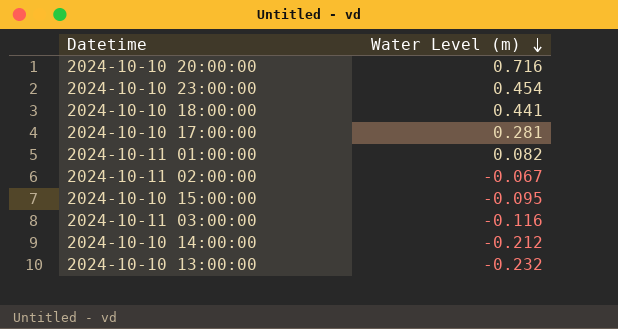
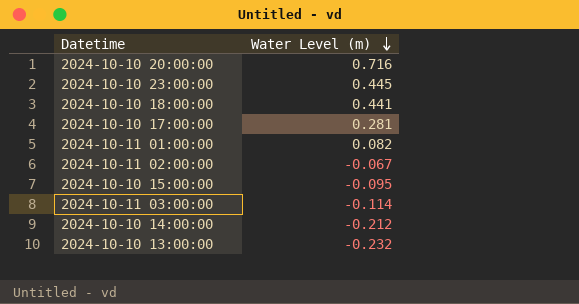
2024-10-10 23:00:00 | Water Level (m): 0.454 -> 0.445
2024-10-11 03:00:00 | Water Level (m): -0.116 -> -0.114

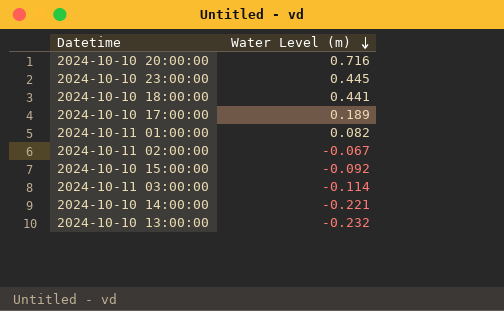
2024-10-10 17:00:00 | Water Level (m): 0.281 -> 0.189
2024-10-10 15:00:00 | Water Level (m): -0.095 -> -0.092
2024-10-10 14:00:00 | Water Level (m): -0.212 -> -0.221

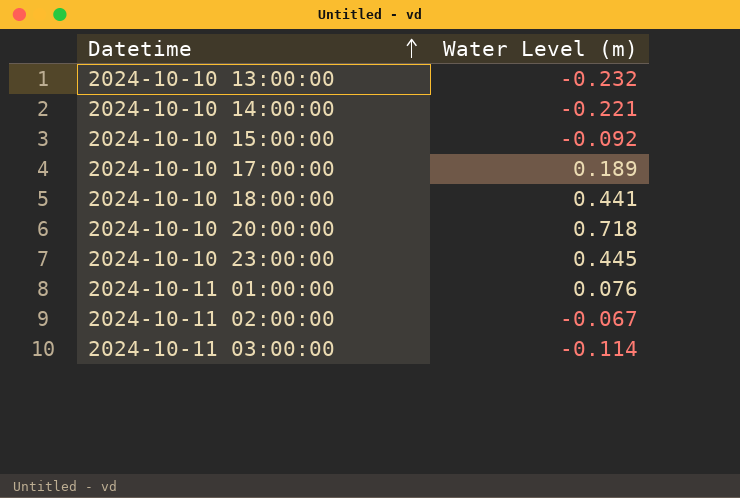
row order: Water Level (m) descending -> Datetime ascending
2024-10-10 20:00:00 | Water Level (m): 0.716 -> 0.718
2024-10-11 01:00:00 | Water Level (m): 0.082 -> 0.076

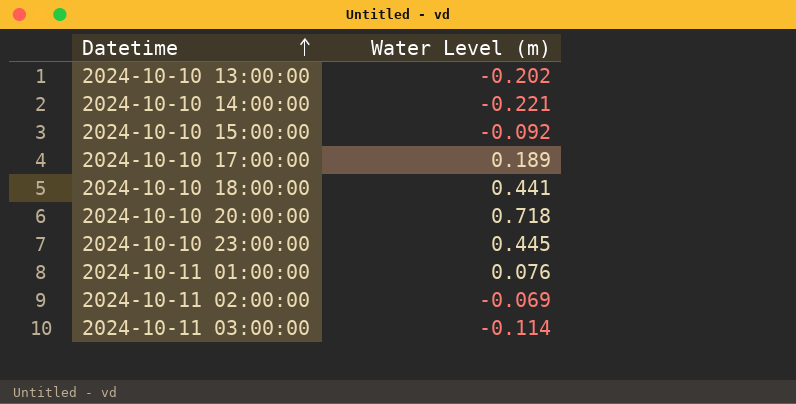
2024-10-10 13:00:00 | Water Level (m): -0.232 -> -0.202
2024-10-11 02:00:00 | Water Level (m): -0.067 -> -0.069

